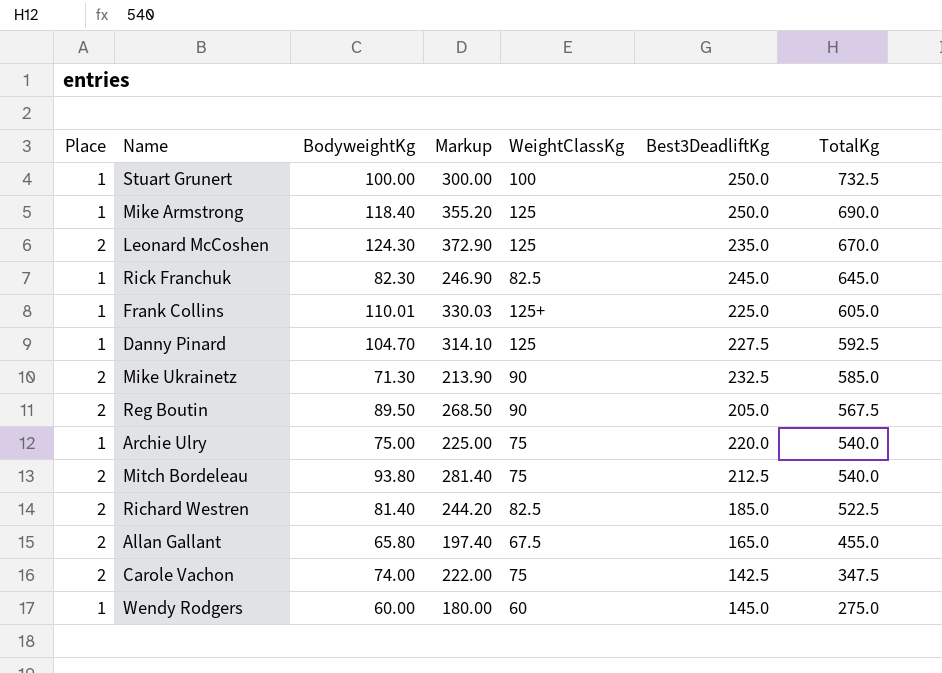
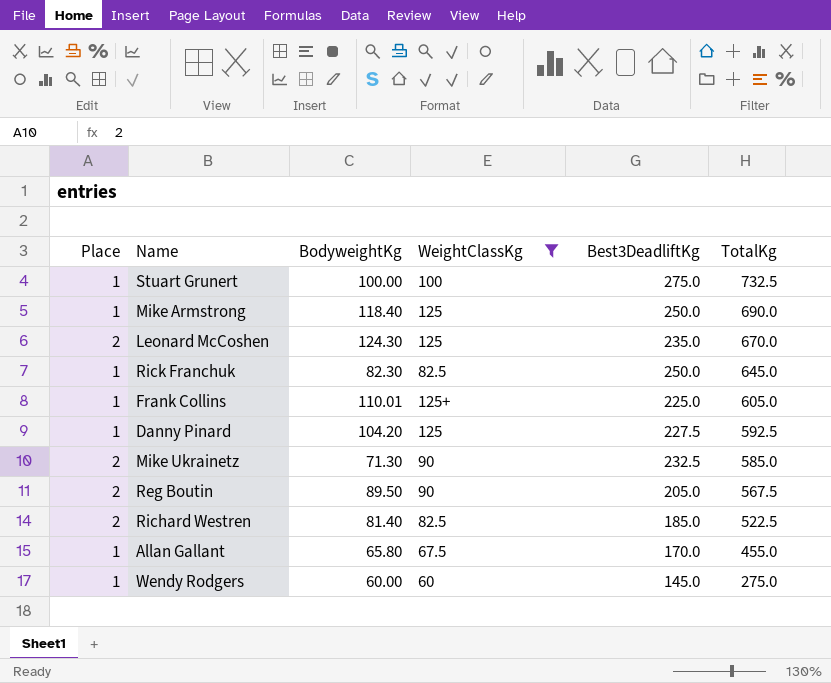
filter: none -> WeightClassKg != 75
column Markup | formula: [BodyweightKg] * 3 -> none
Stuart Grunert | Best3DeadliftKg: 250.0 -> 275.0
Rick Franchuk | Best3DeadliftKg: 245.0 -> 250.0
Danny Pinard | BodyweightKg: 104.70 -> 104.20
Allan Gallant | Place: 2 -> 1
Allan Gallant | Best3DeadliftKg: 165.0 -> 170.0

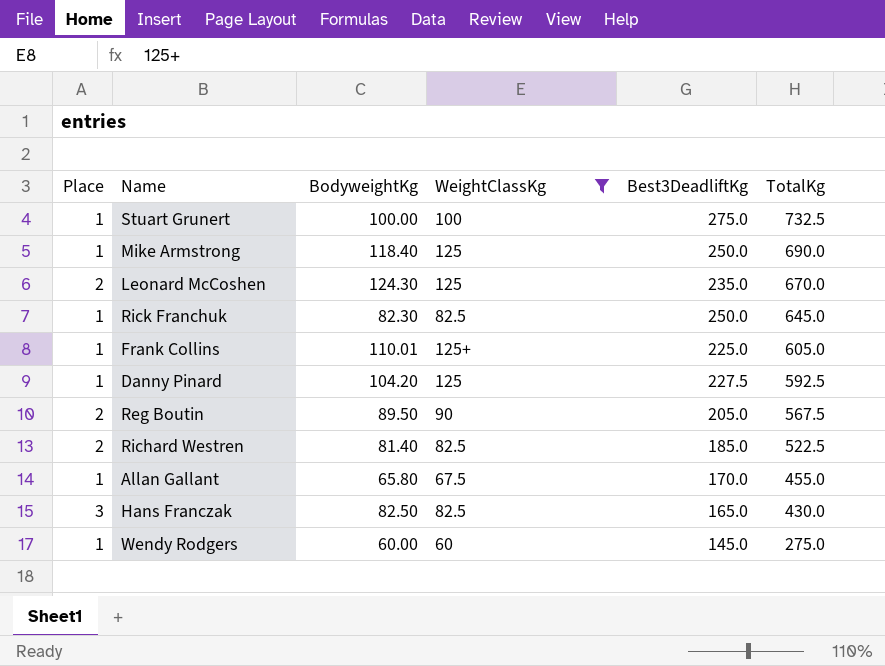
row Mike Ukrainetz: 2 | 71.30 | 90 | 232.5 | 585.0 -> none
row Hans Franczak: none -> 3 | 82.50 | 82.5 | 165.0 | 430.0

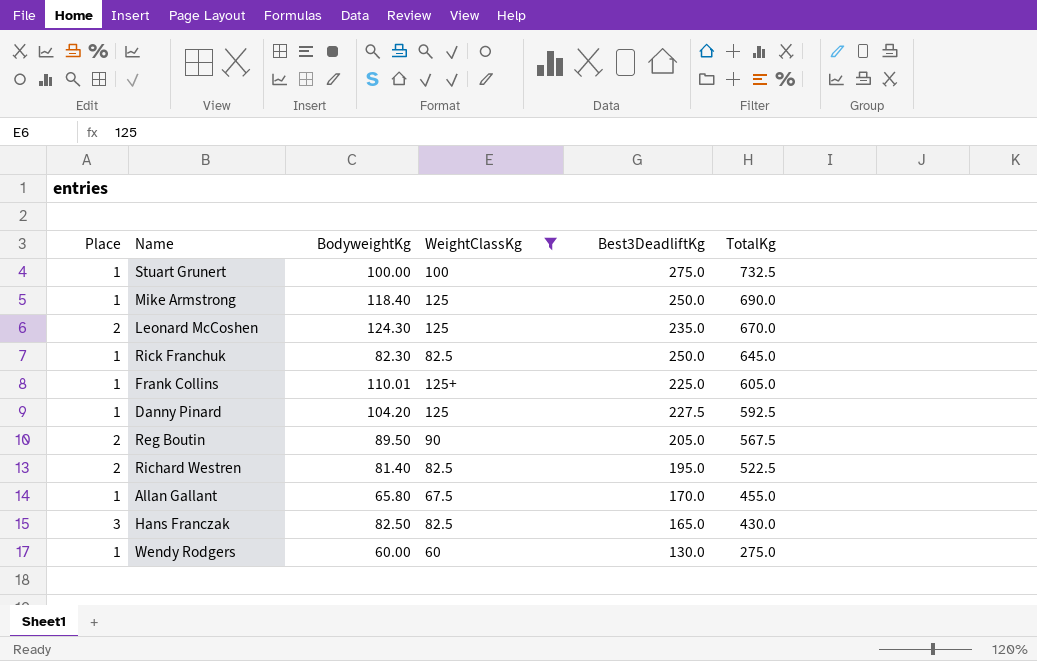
Richard Westren | Best3DeadliftKg: 185.0 -> 195.0
Wendy Rodgers | Best3DeadliftKg: 145.0 -> 130.0

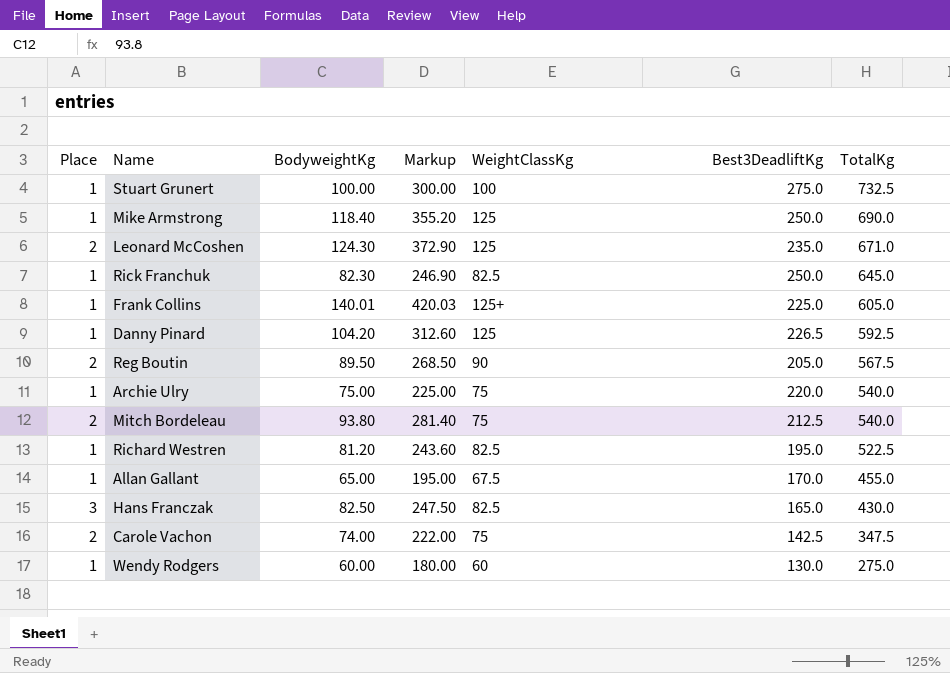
filter: WeightClassKg != 75 -> none
column Markup | formula: none -> [BodyweightKg] * 3
Leonard McCoshen | TotalKg: 670.0 -> 671.0
Frank Collins | BodyweightKg: 110.01 -> 140.01
Danny Pinard | Best3DeadliftKg: 227.5 -> 226.5
Richard Westren | Place: 2 -> 1
Richard Westren | BodyweightKg: 81.40 -> 81.20
Allan Gallant | BodyweightKg: 65.80 -> 65.00

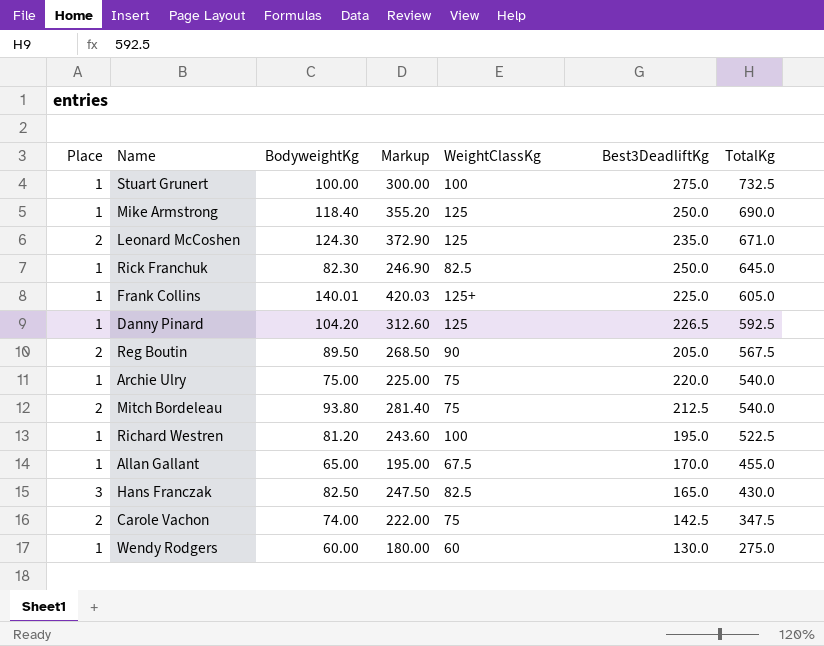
Richard Westren | WeightClassKg: 82.5 -> 100

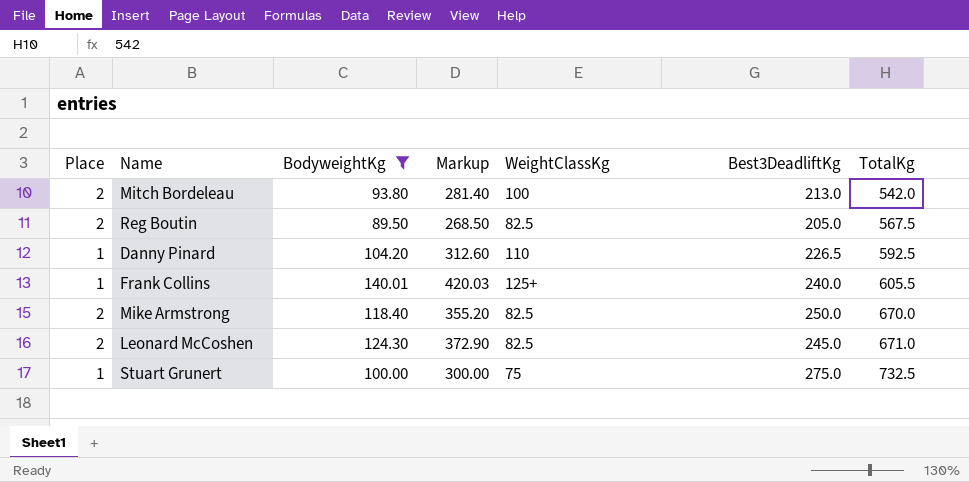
filter: none -> BodyweightKg >= 89.50
row order: TotalKg descending -> TotalKg ascending
Mitch Bordeleau | WeightClassKg: 75 -> 100
Mitch Bordeleau | Best3DeadliftKg: 212.5 -> 213.0
Mitch Bordeleau | TotalKg: 540.0 -> 542.0
Reg Boutin | WeightClassKg: 90 -> 82.5
Danny Pinard | WeightClassKg: 125 -> 110
Frank Collins | Best3DeadliftKg: 225.0 -> 240.0
Frank Collins | TotalKg: 605.0 -> 605.5
Mike Armstrong | Place: 1 -> 2
Mike Armstrong | WeightClassKg: 125 -> 82.5
Mike Armstrong | TotalKg: 690.0 -> 670.0
Leonard McCoshen | WeightClassKg: 125 -> 82.5
Leonard McCoshen | Best3DeadliftKg: 235.0 -> 245.0
Stuart Grunert | WeightClassKg: 100 -> 75

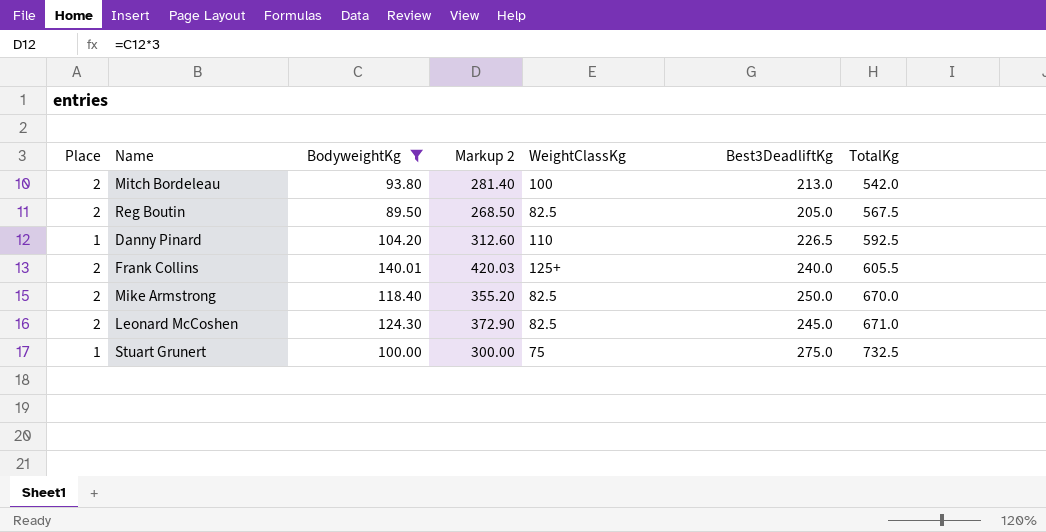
column name: Markup -> Markup 2
Frank Collins | Place: 1 -> 2

